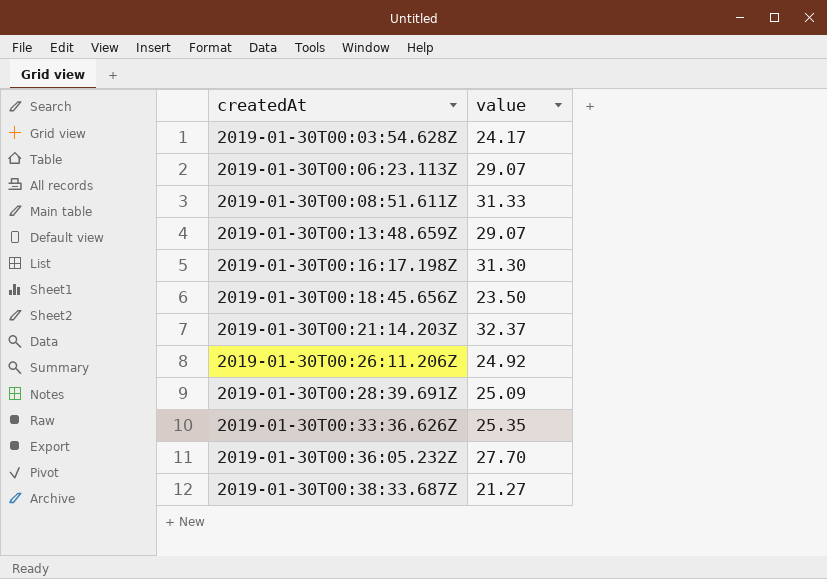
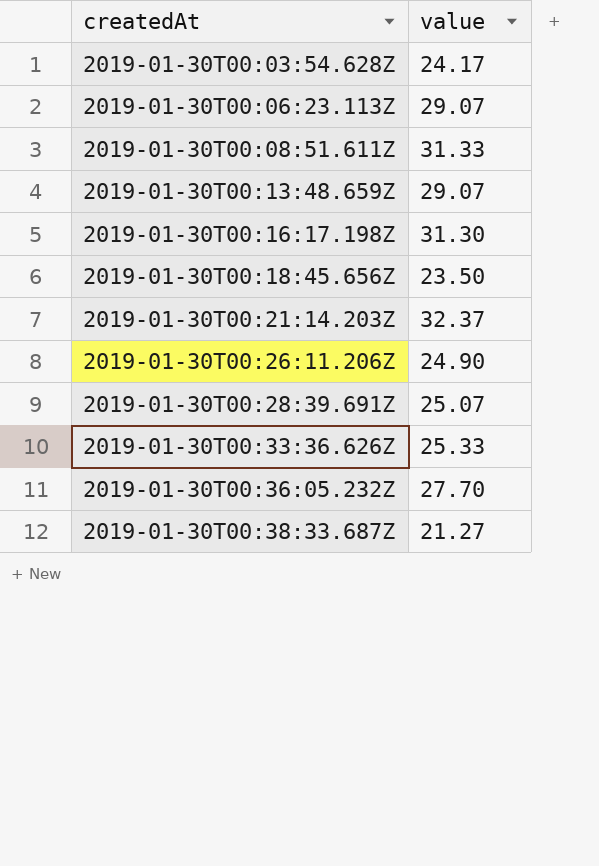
2019-01-30T00:26:11.206Z | value: 24.92 -> 24.90
2019-01-30T00:28:39.691Z | value: 25.09 -> 25.07
2019-01-30T00:33:36.626Z | value: 25.35 -> 25.33

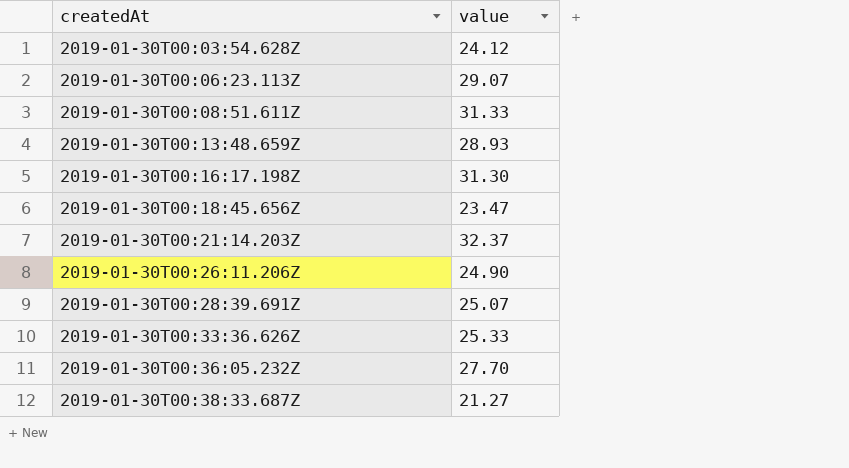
2019-01-30T00:03:54.628Z | value: 24.17 -> 24.12
2019-01-30T00:13:48.659Z | value: 29.07 -> 28.93
2019-01-30T00:18:45.656Z | value: 23.50 -> 23.47

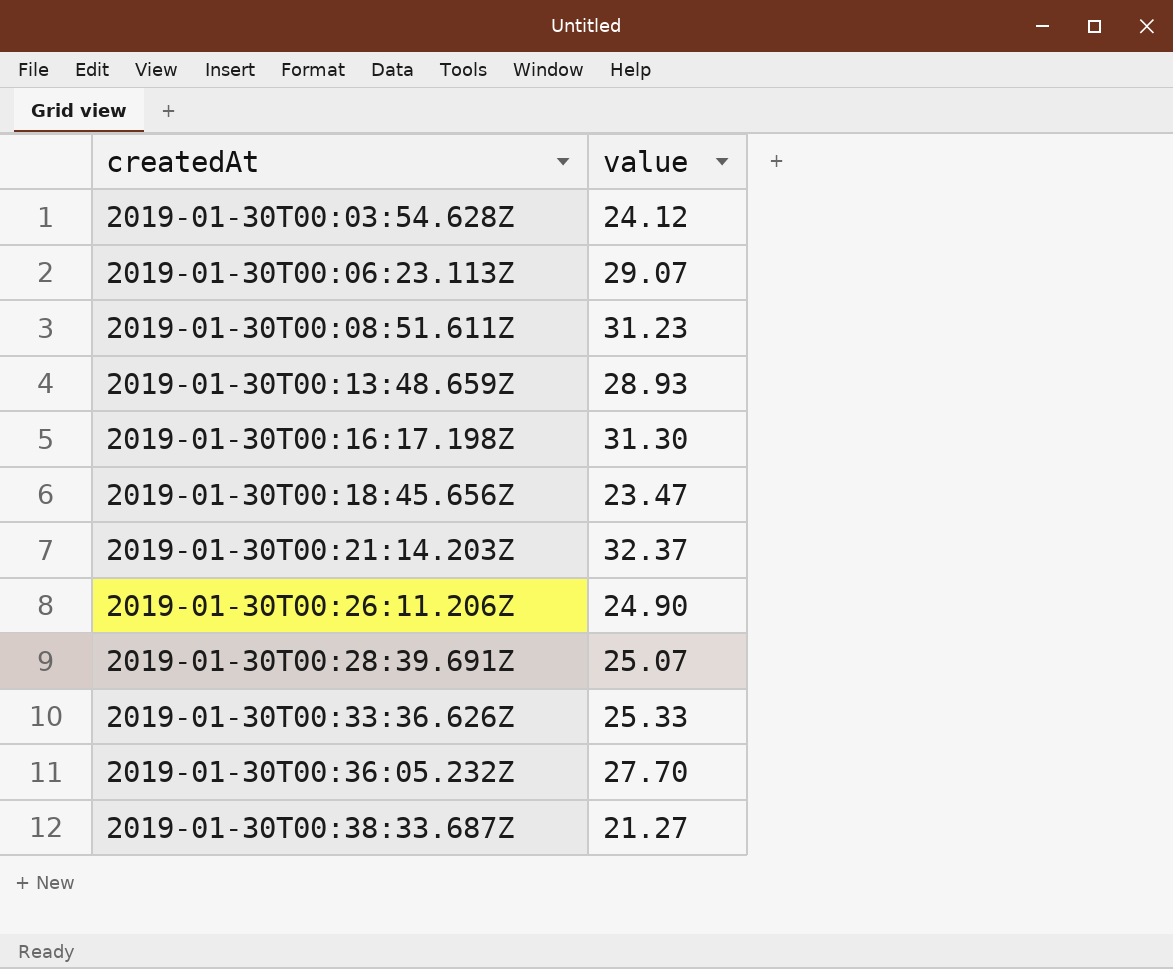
2019-01-30T00:08:51.611Z | value: 31.33 -> 31.23

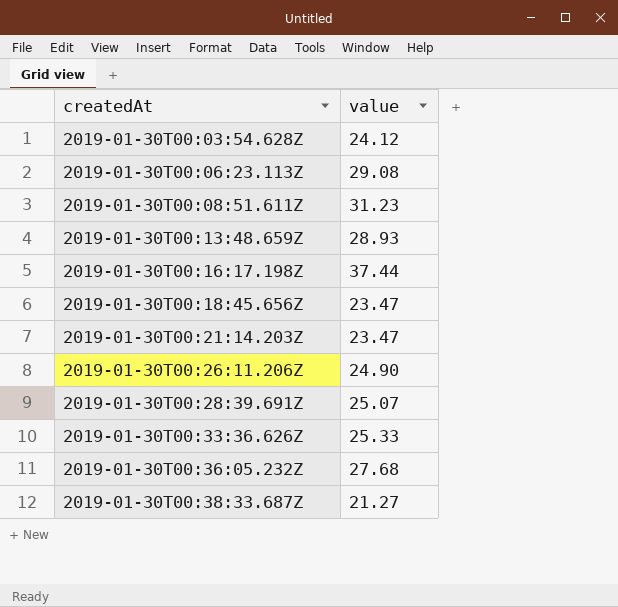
2019-01-30T00:06:23.113Z | value: 29.07 -> 29.08
2019-01-30T00:16:17.198Z | value: 31.30 -> 37.44
2019-01-30T00:21:14.203Z | value: 32.37 -> 23.47
2019-01-30T00:36:05.232Z | value: 27.70 -> 27.68

